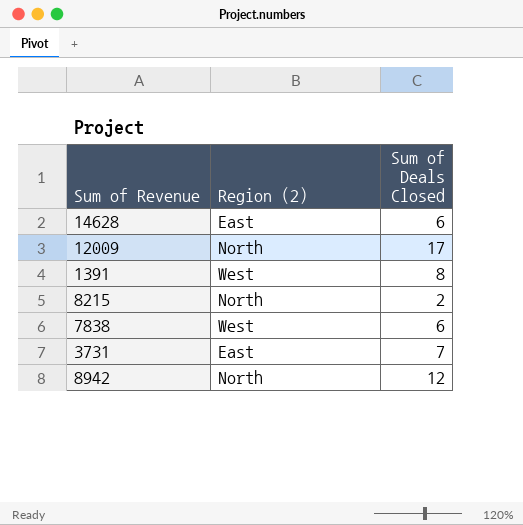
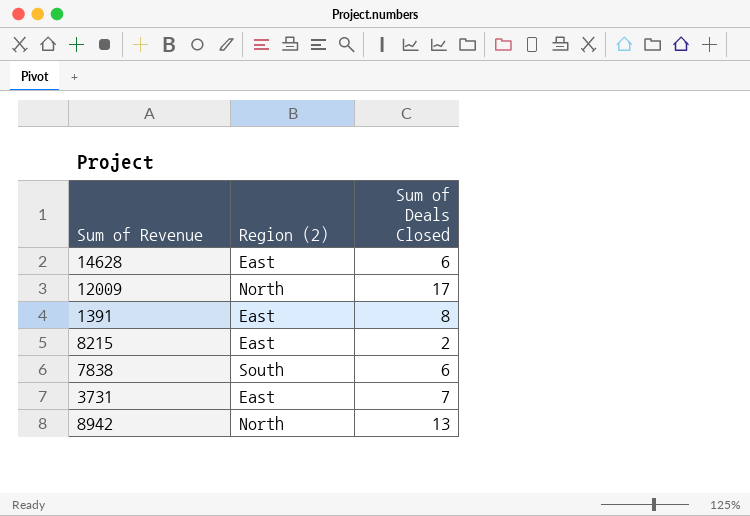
1391 | Region (2): West -> East
8215 | Region (2): North -> East
7838 | Region (2): West -> South
8942 | Sum of Deals Closed: 12 -> 13

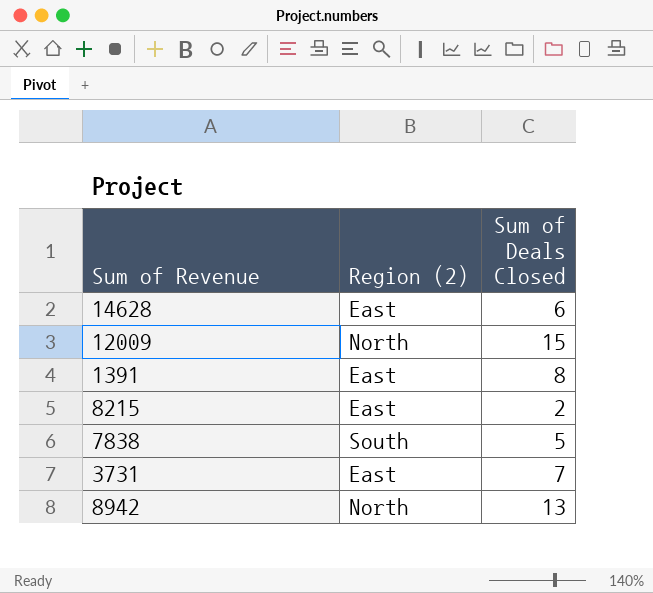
12009 | Sum of Deals Closed: 17 -> 15
7838 | Sum of Deals Closed: 6 -> 5

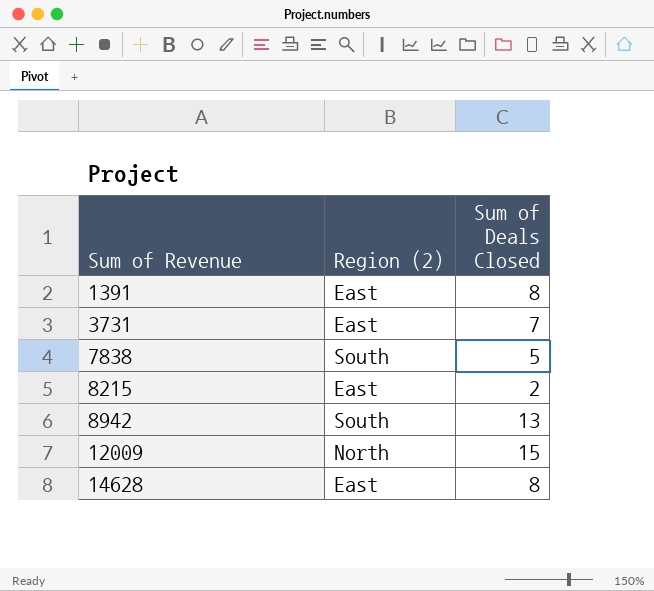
row order: none -> Sum of Revenue ascending
8942 | Region (2): North -> South
14628 | Sum of Deals Closed: 6 -> 8

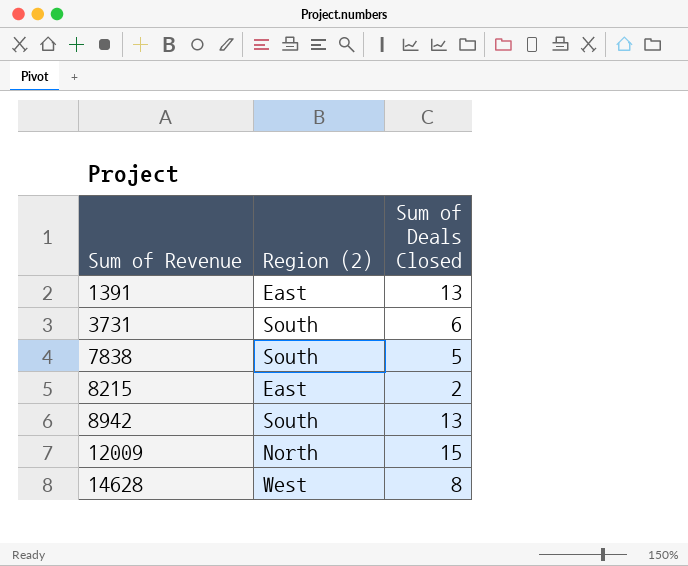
1391 | Sum of Deals Closed: 8 -> 13
3731 | Region (2): East -> South
3731 | Sum of Deals Closed: 7 -> 6
14628 | Region (2): East -> West

